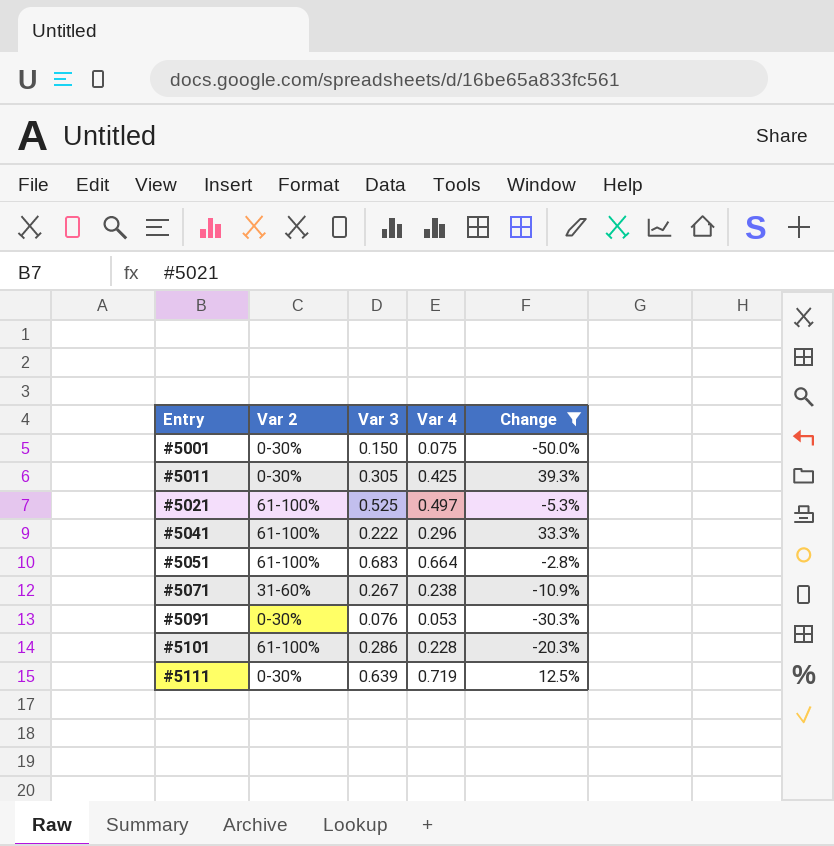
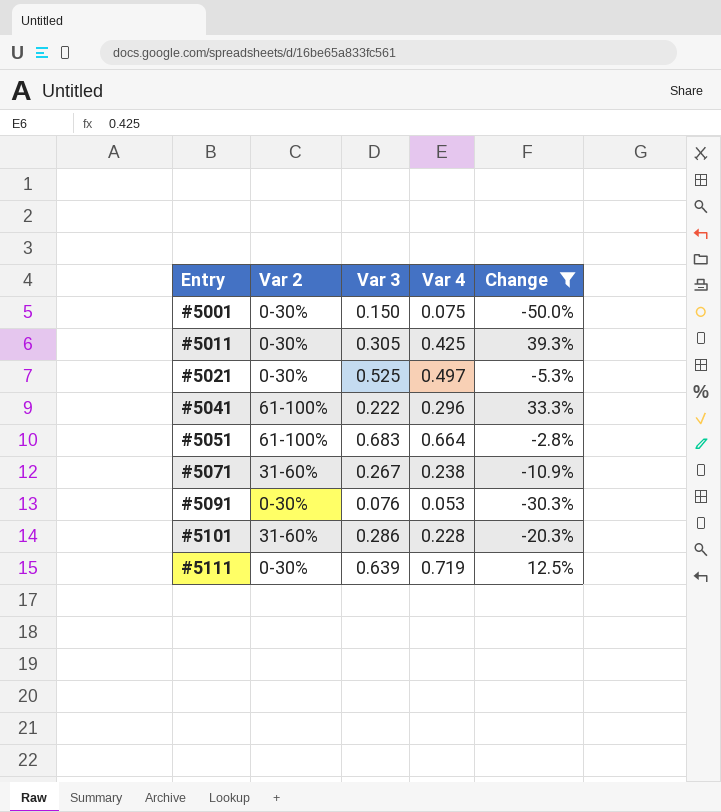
#5021 | Var 2: 61-100% -> 0-30%
#5101 | Var 2: 61-100% -> 31-60%

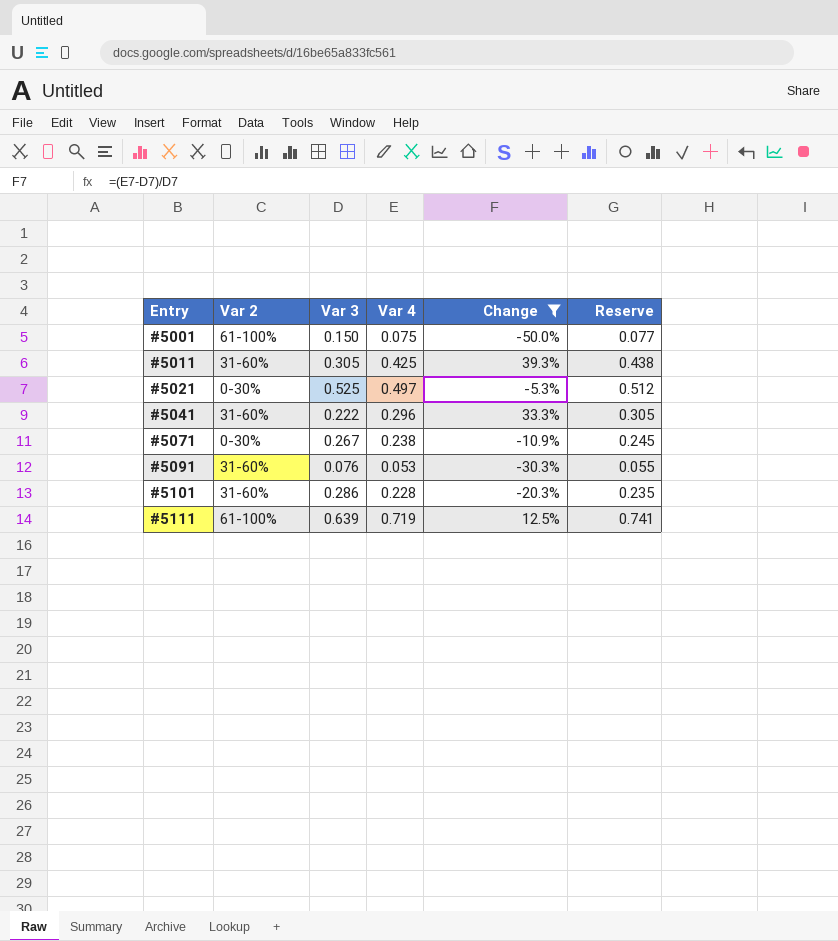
column Reserve | formula: none -> [Var 4] * 1.03
row #5051: 61-100% | 0.683 | 0.664 | -2.8% -> none
#5001 | Var 2: 0-30% -> 61-100%
#5011 | Var 2: 0-30% -> 31-60%
#5041 | Var 2: 61-100% -> 31-60%
#5071 | Var 2: 31-60% -> 0-30%
#5091 | Var 2: 0-30% -> 31-60%
#5111 | Var 2: 0-30% -> 61-100%

